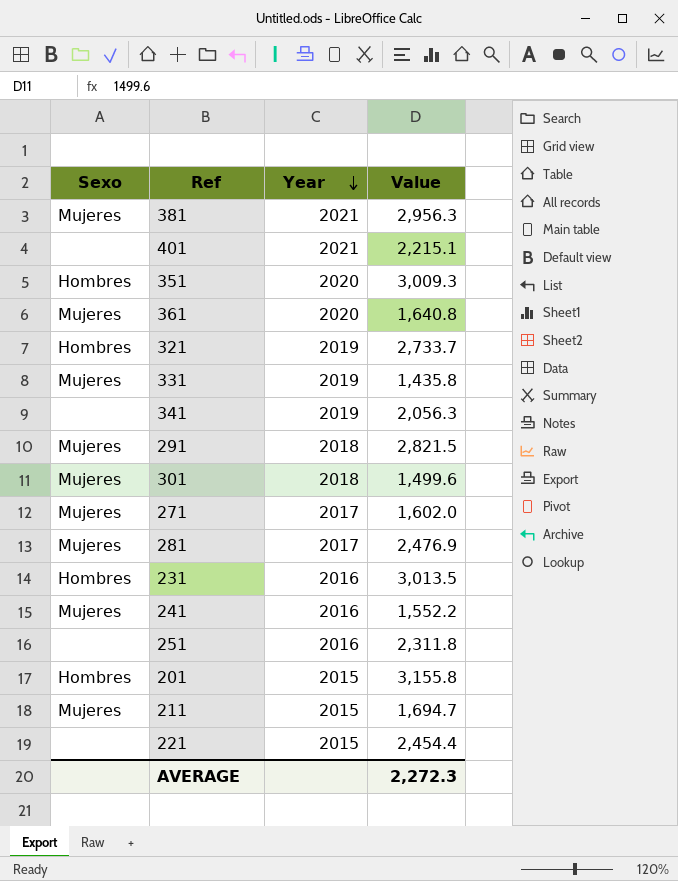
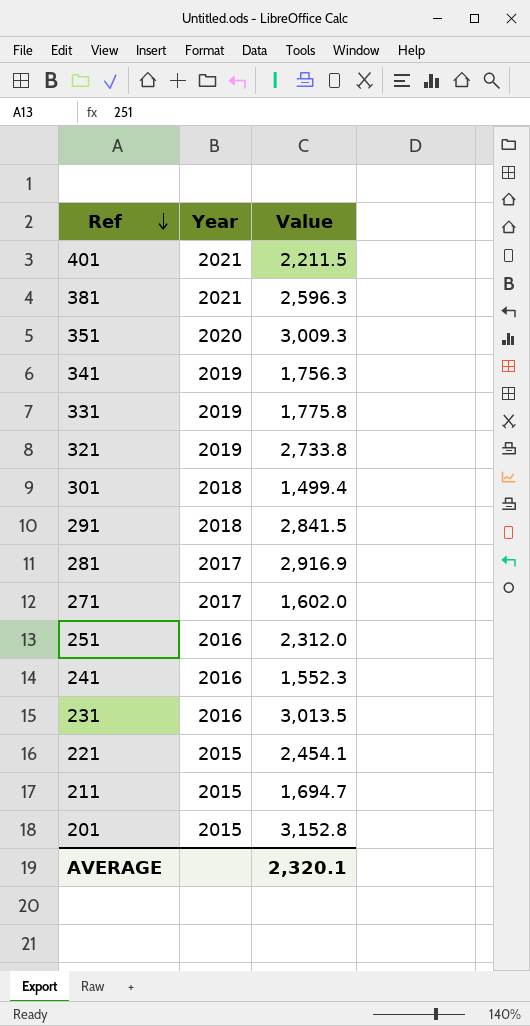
row order: Year descending -> Ref descending
column Sexo | position: 1 -> none
row 361: Mujeres | 2020 | 1,640.8 -> none
401 | Value: 2,215.1 -> 2,211.5
381 | Value: 2,956.3 -> 2,596.3
341 | Value: 2,056.3 -> 1,756.3
331 | Value: 1,435.8 -> 1,775.8
321 | Value: 2,733.7 -> 2,733.8
301 | Value: 1,499.6 -> 1,499.4
291 | Value: 2,821.5 -> 2,841.5
281 | Value: 2,476.9 -> 2,916.9
251 | Value: 2,311.8 -> 2,312.0
241 | Value: 1,552.2 -> 1,552.3
221 | Value: 2,454.4 -> 2,454.1
201 | Value: 3,155.8 -> 3,152.8
AVERAGE | Value: 2,272.3 -> 2,320.1

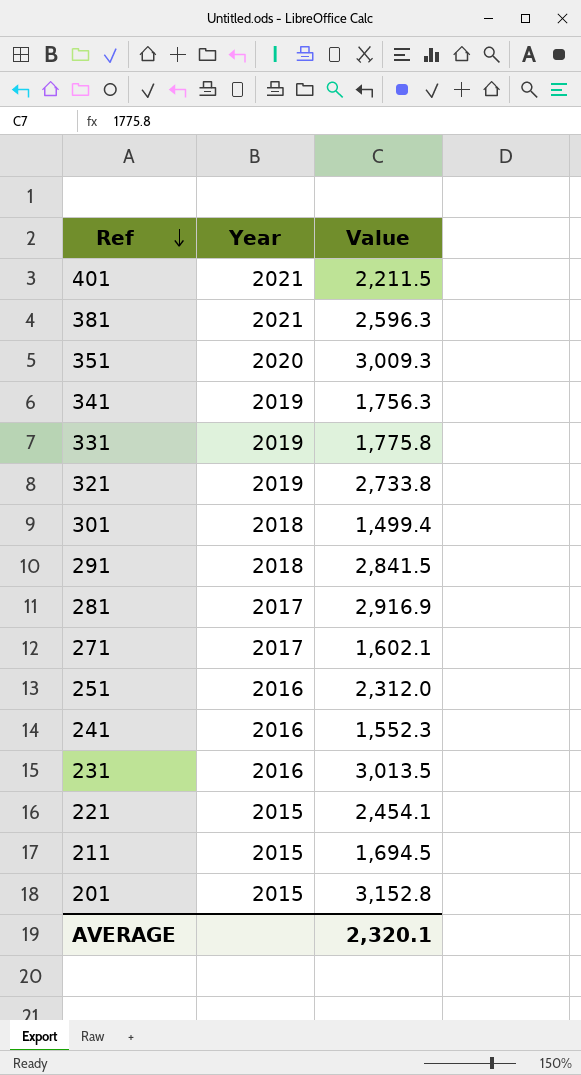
271 | Value: 1,602.0 -> 1,602.1
211 | Value: 1,694.7 -> 1,694.5

